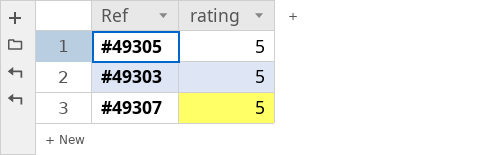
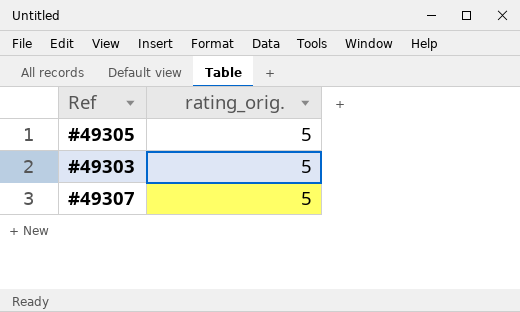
column name: rating -> rating_orig.

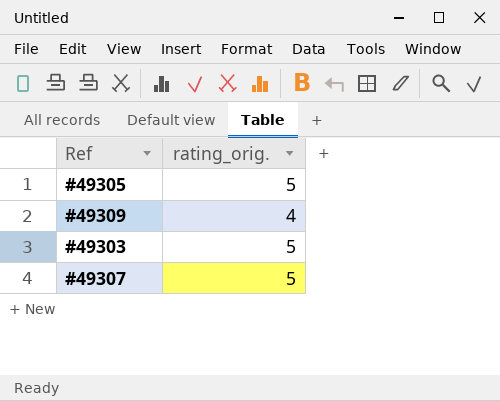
row #49309: none -> 4

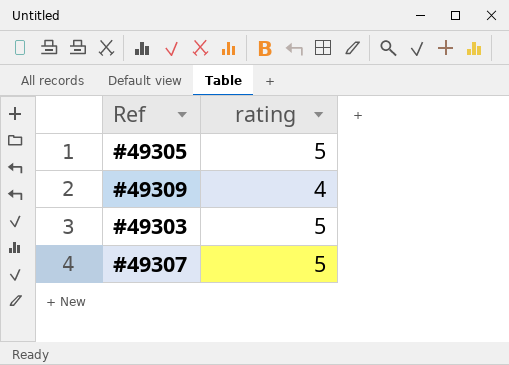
column name: rating_orig. -> rating

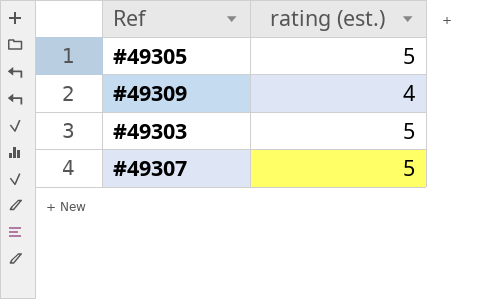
column name: rating -> rating (est.)

